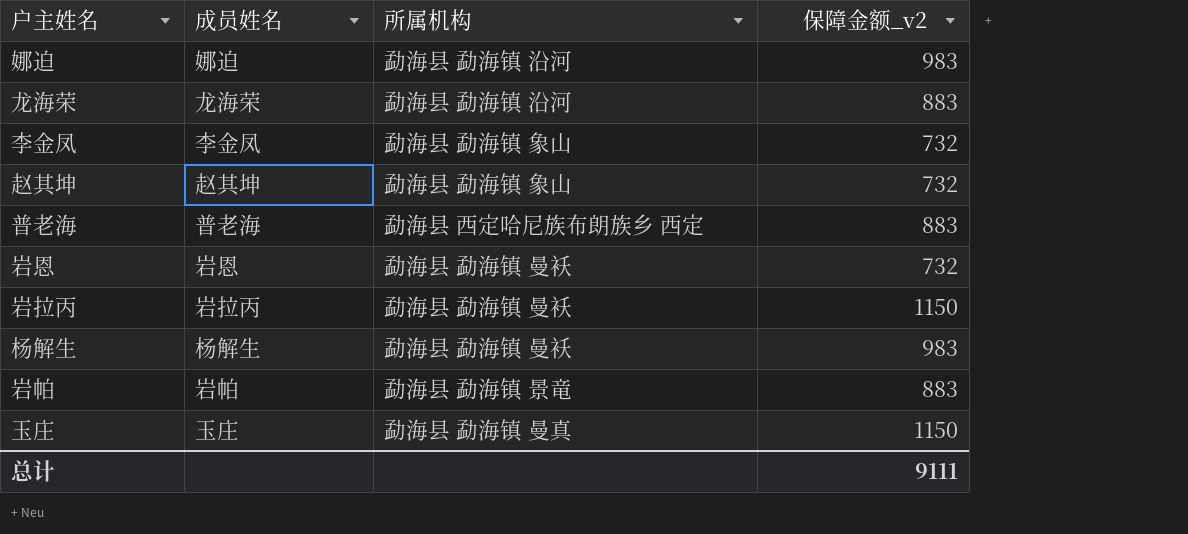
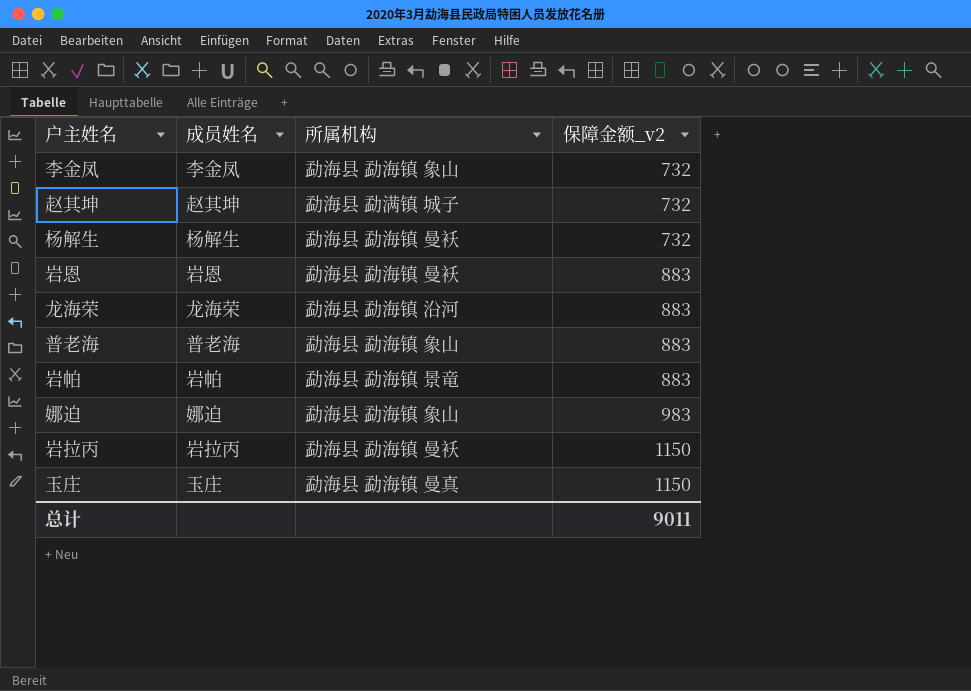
row order: none -> 保障金额_v2 ascending
赵其坤 | 所属机构: 勐海县 勐海镇 象山 -> 勐海县 勐满镇 城子
杨解生 | 保障金额_v2: 983 -> 732
岩恩 | 保障金额_v2: 732 -> 883
普老海 | 所属机构: 勐海县 西定哈尼族布朗族乡 西定 -> 勐海县 勐海镇 象山
娜迫 | 所属机构: 勐海县 勐海镇 沿河 -> 勐海县 勐海镇 象山
总计 | 保障金额_v2: 9111 -> 9011

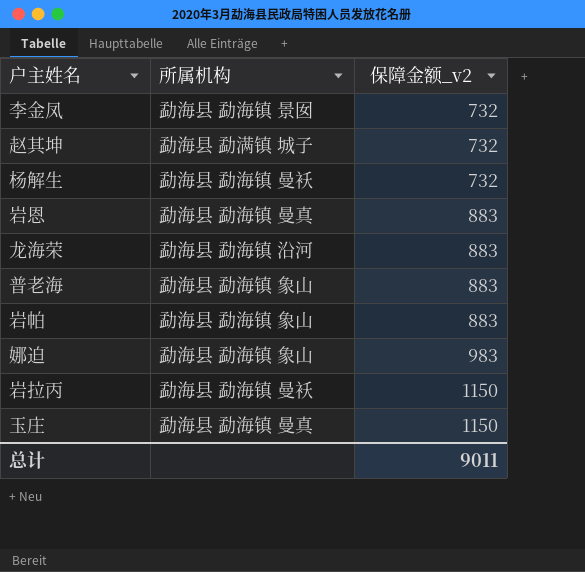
column 成员姓名 | position: 2 -> none
李金凤 | 所属机构: 勐海县 勐海镇 象山 -> 勐海县 勐海镇 景囡
岩恩 | 所属机构: 勐海县 勐海镇 曼袄 -> 勐海县 勐海镇 曼真
岩帕 | 所属机构: 勐海县 勐海镇 景竜 -> 勐海县 勐海镇 象山

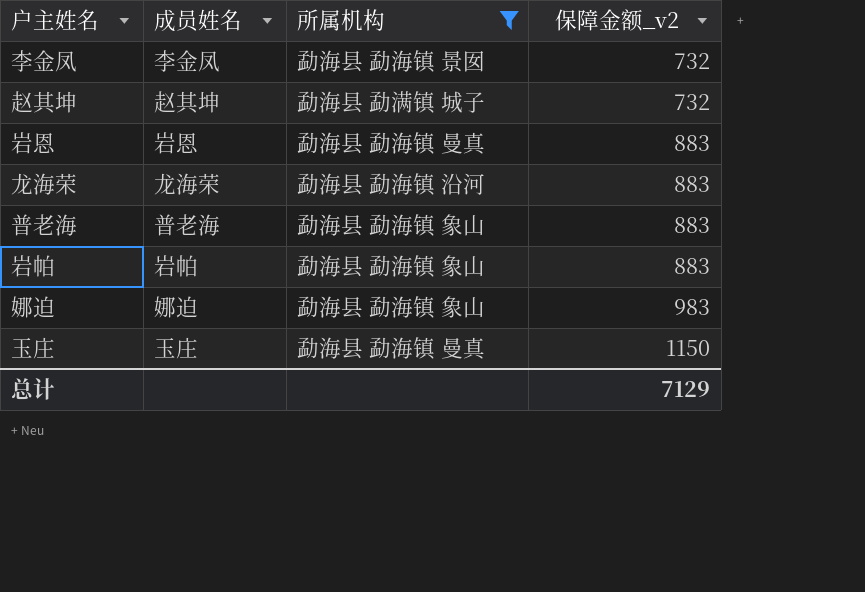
filter: none -> 所属机构 != 勐海县 勐海镇 曼袄
column 成员姓名 | position: none -> 2
总计 | 保障金额_v2: 9011 -> 7129

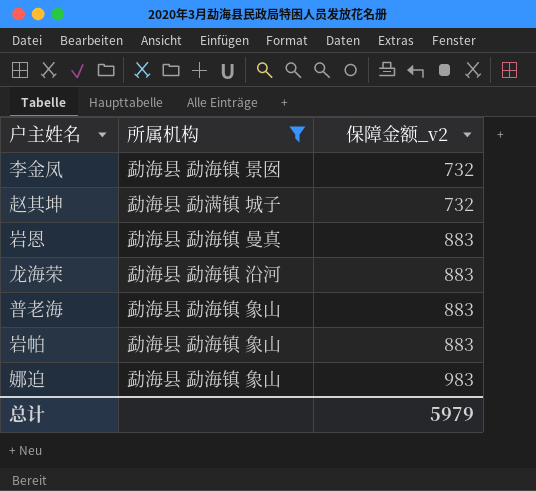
column 成员姓名 | position: 2 -> none
row 玉庄: 玉庄 | 勐海县 勐海镇 曼真 | 1150 -> none
总计 | 保障金额_v2: 7129 -> 5979

